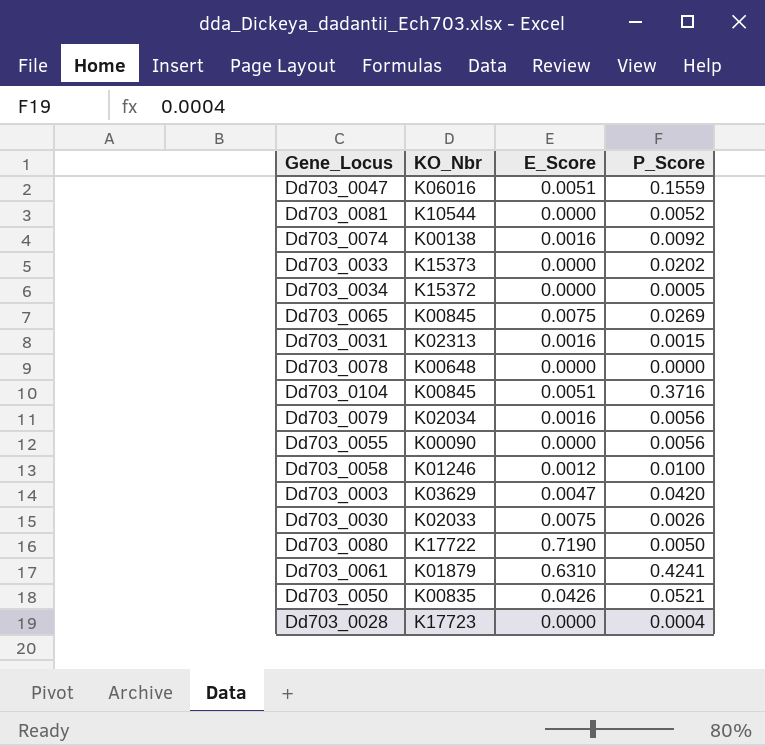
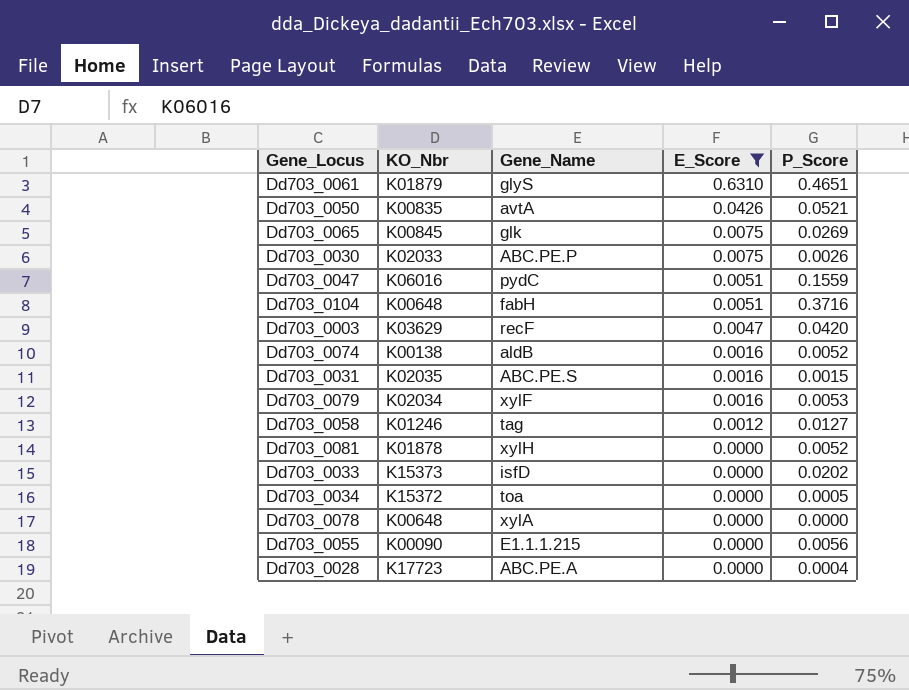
filter: none -> E_Score != 0.7190
row order: none -> E_Score descending
column Gene_Name | position: none -> 3
Dd703_0061 | P_Score: 0.4241 -> 0.4651
Dd703_0104 | KO_Nbr: K00845 -> K00648
Dd703_0074 | P_Score: 0.0092 -> 0.0052
Dd703_0031 | KO_Nbr: K02313 -> K02035
Dd703_0079 | P_Score: 0.0056 -> 0.0053
Dd703_0058 | P_Score: 0.0100 -> 0.0127
Dd703_0081 | KO_Nbr: K10544 -> K01878

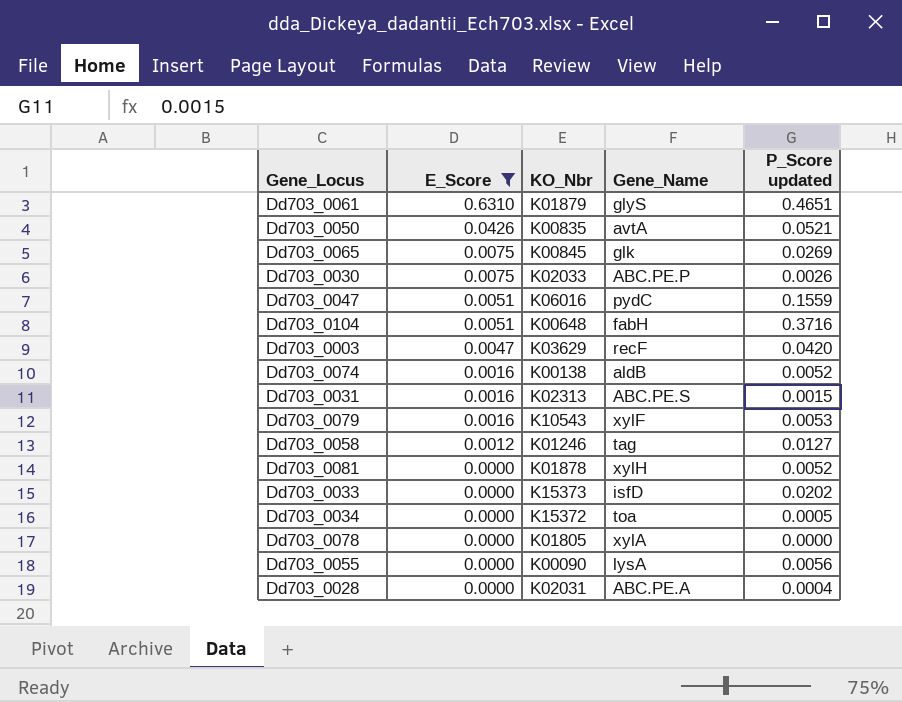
column E_Score | position: 4 -> 2
column name: P_Score -> P_Score updated
Dd703_0031 | KO_Nbr: K02035 -> K02313
Dd703_0079 | KO_Nbr: K02034 -> K10543
Dd703_0078 | KO_Nbr: K00648 -> K01805
Dd703_0055 | Gene_Name: E1.1.1.215 -> lysA
Dd703_0028 | KO_Nbr: K17723 -> K02031

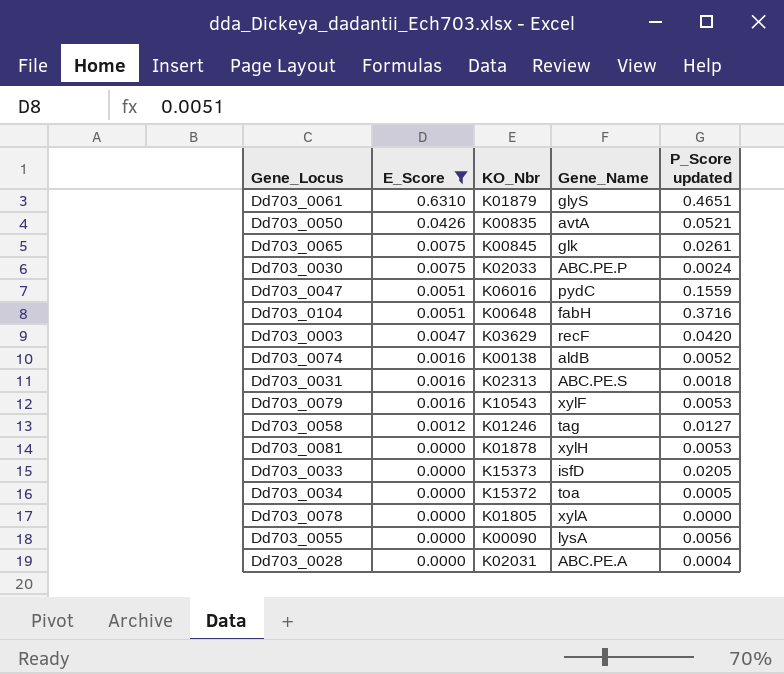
Dd703_0065 | P_Score updated: 0.0269 -> 0.0261
Dd703_0030 | P_Score updated: 0.0026 -> 0.0024
Dd703_0031 | P_Score updated: 0.0015 -> 0.0018
Dd703_0081 | P_Score updated: 0.0052 -> 0.0053
Dd703_0033 | P_Score updated: 0.0202 -> 0.0205

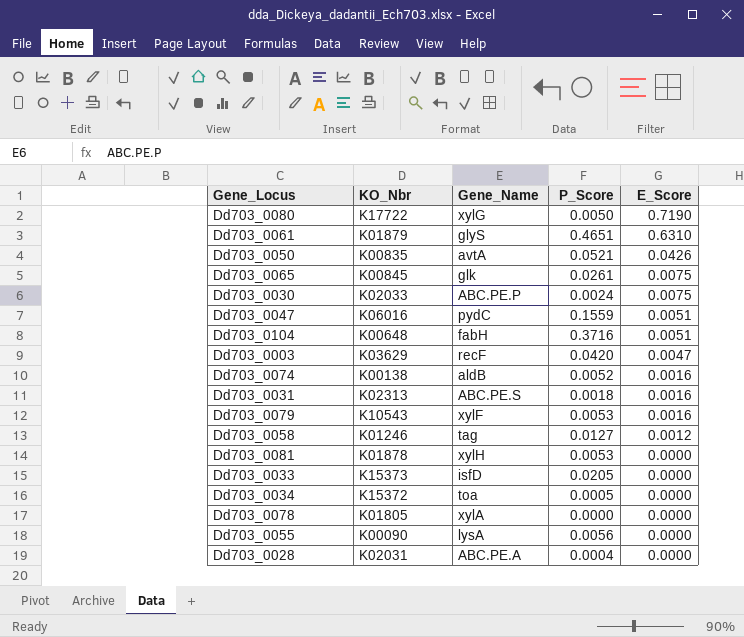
filter: E_Score != 0.7190 -> none
column name: P_Score updated -> P_Score
column E_Score | position: 2 -> 5

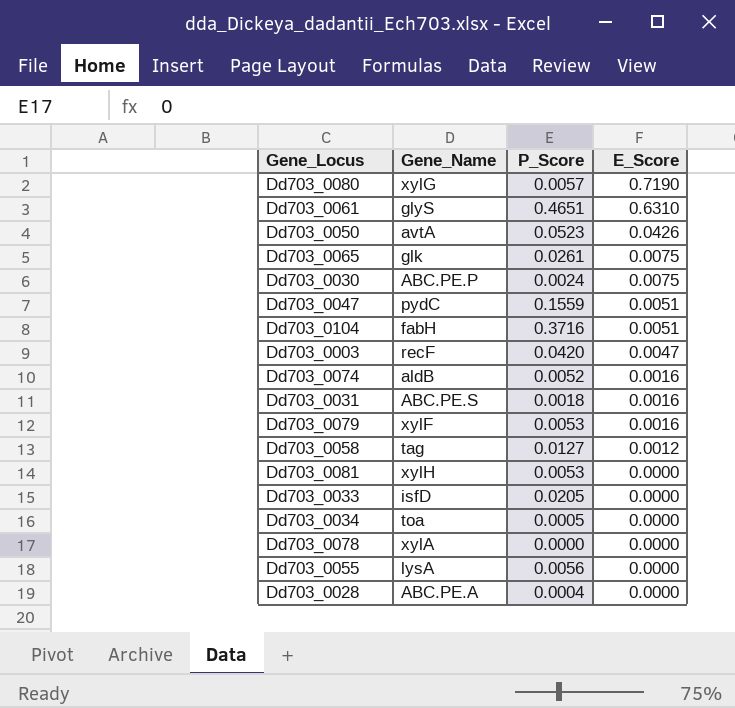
column KO_Nbr | position: 2 -> none
Dd703_0080 | P_Score: 0.0050 -> 0.0057
Dd703_0050 | P_Score: 0.0521 -> 0.0523

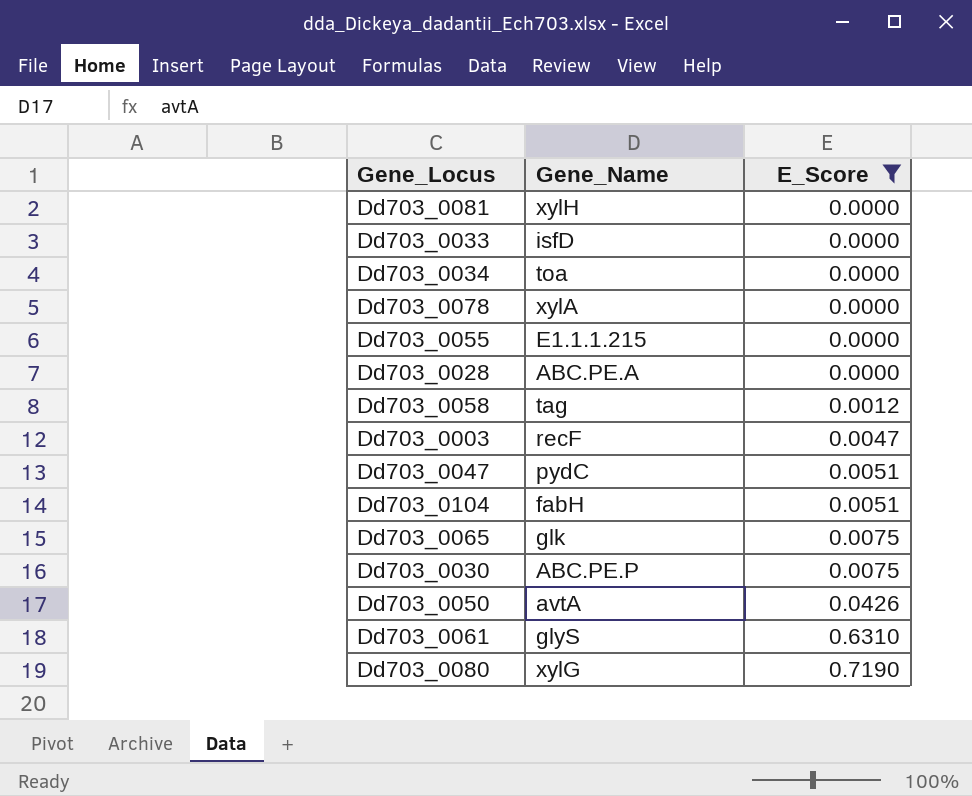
filter: none -> E_Score != 0.0016
row order: E_Score descending -> E_Score ascending
column P_Score | position: 3 -> none
Dd703_0055 | Gene_Name: lysA -> E1.1.1.215

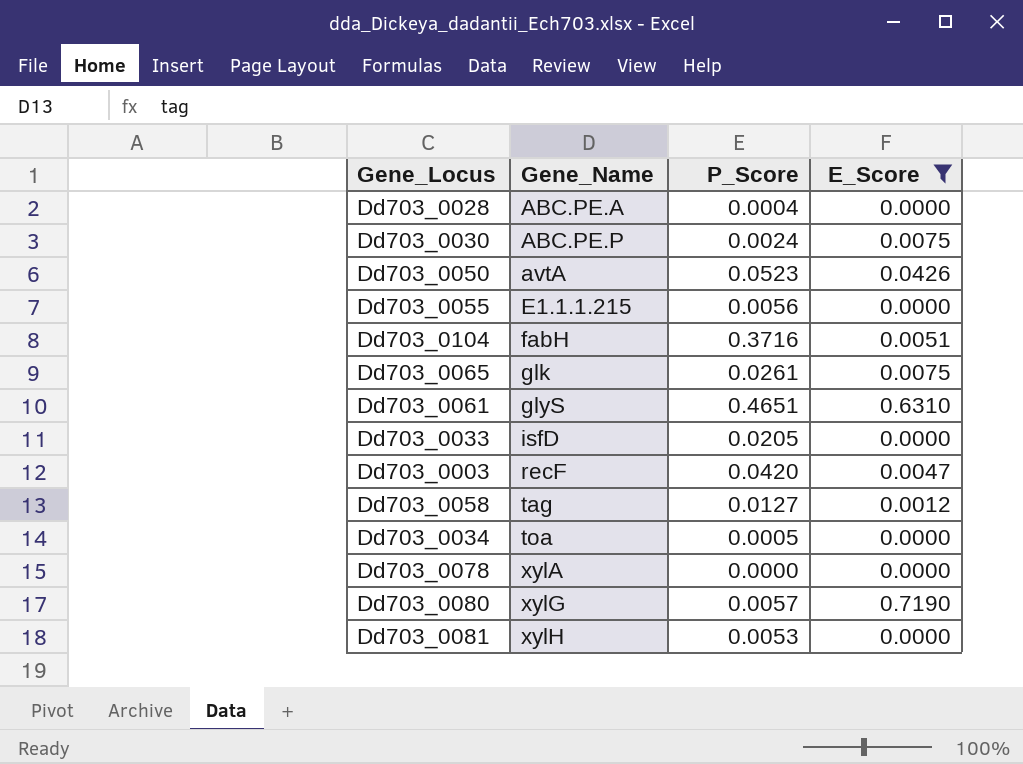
row order: E_Score ascending -> Gene_Name ascending
column P_Score | position: none -> 3
row Dd703_0047: pydC | 0.0051 -> none

